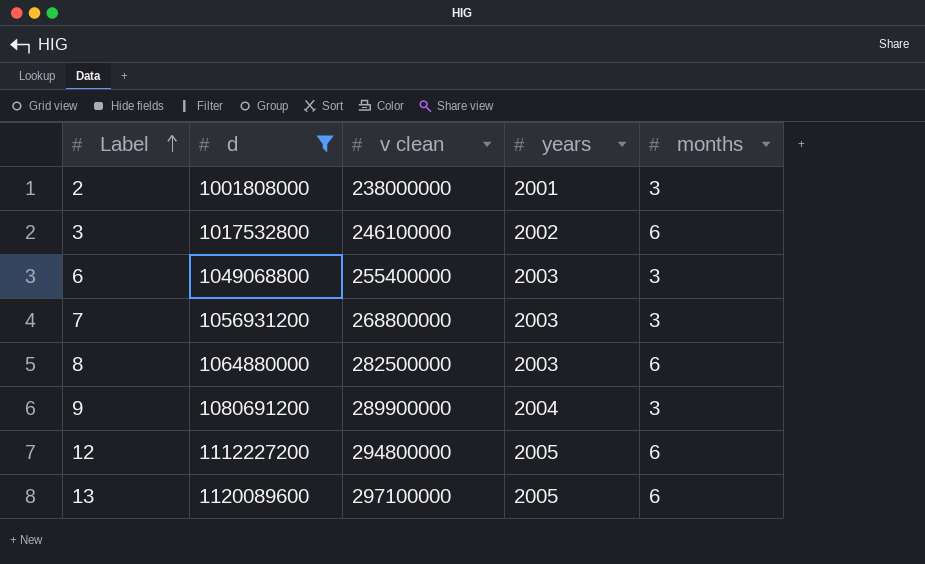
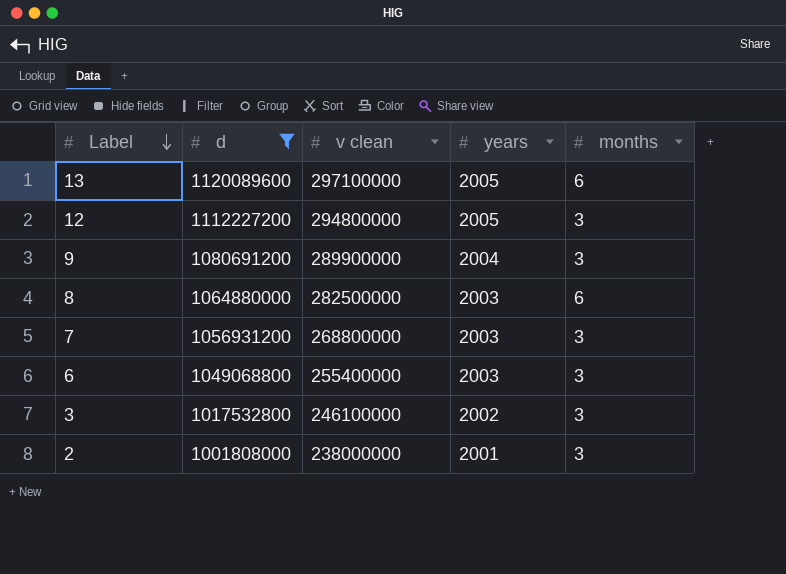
row order: Label ascending -> Label descending
12 | months: 6 -> 3
3 | months: 6 -> 3

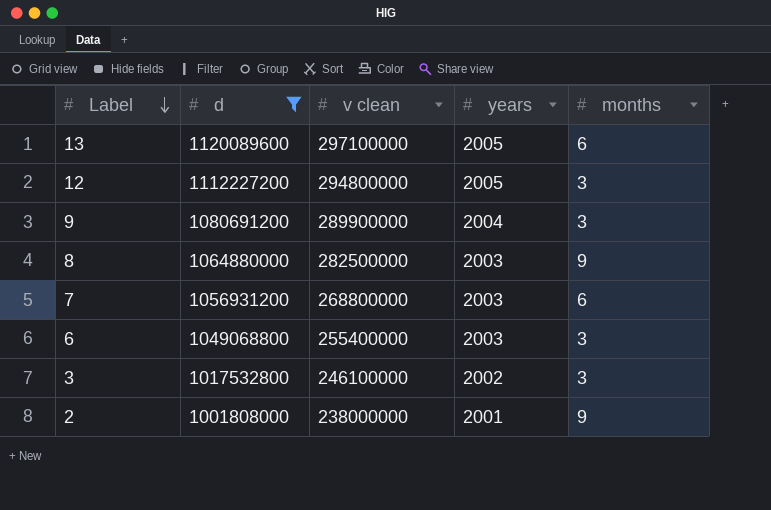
8 | months: 6 -> 9
7 | months: 3 -> 6
2 | months: 3 -> 9

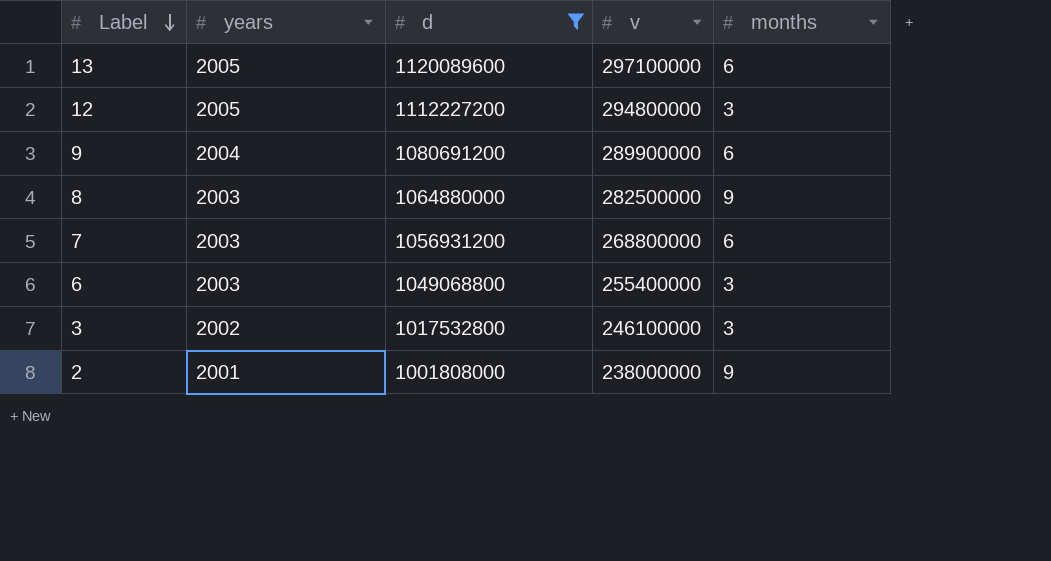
column years | position: 4 -> 2
column name: v clean -> v
9 | months: 3 -> 6

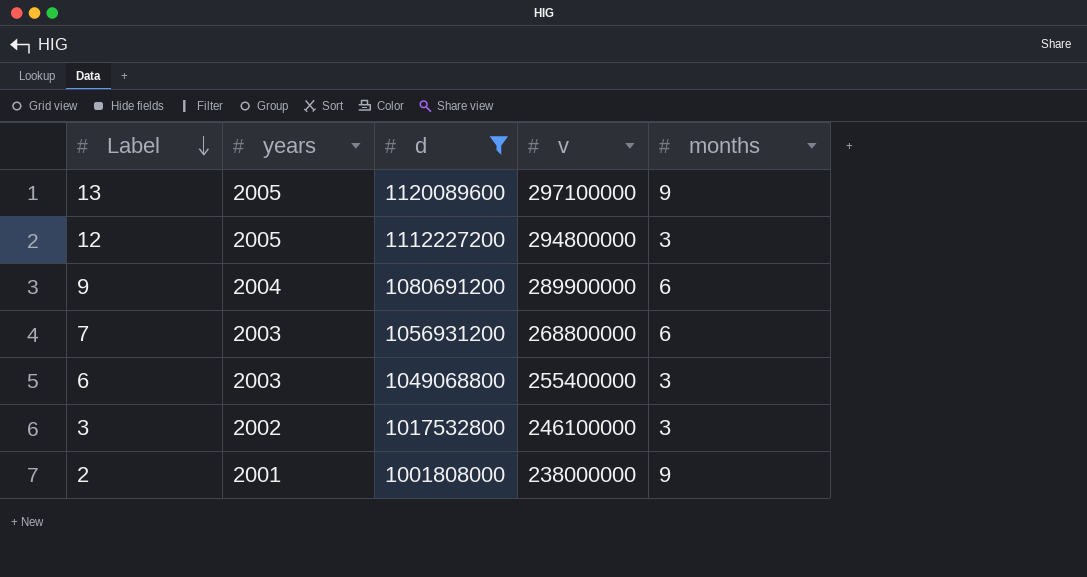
row 8: 2003 | 1064880000 | 282500000 | 9 -> none
13 | months: 6 -> 9

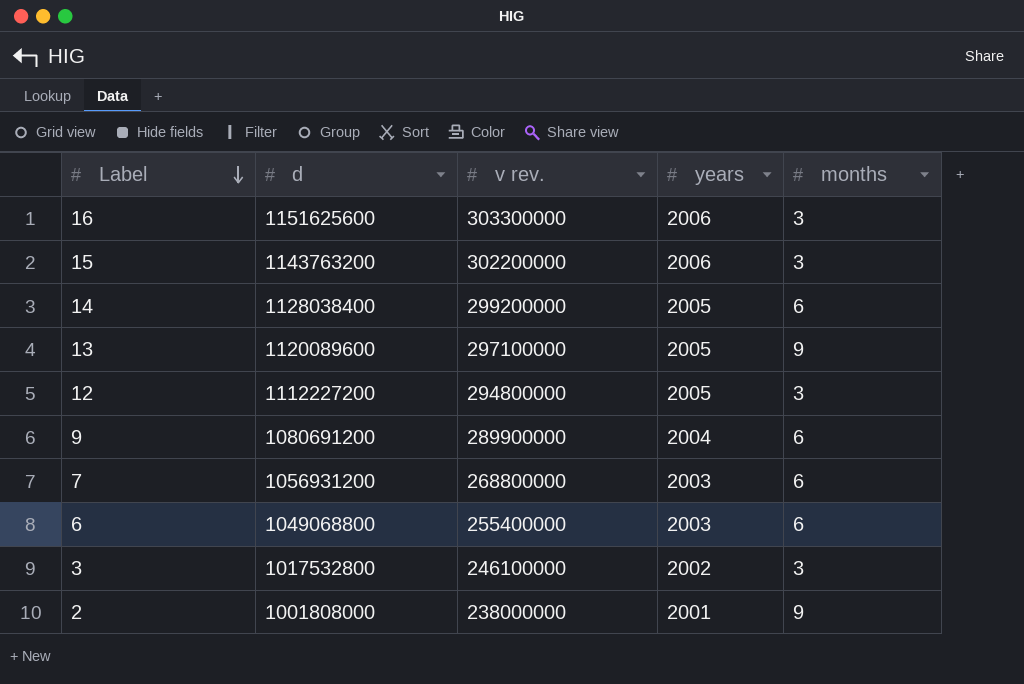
filter: d <= 1120089600 -> none
column name: v -> v rev.
column years | position: 2 -> 4
6 | months: 3 -> 6

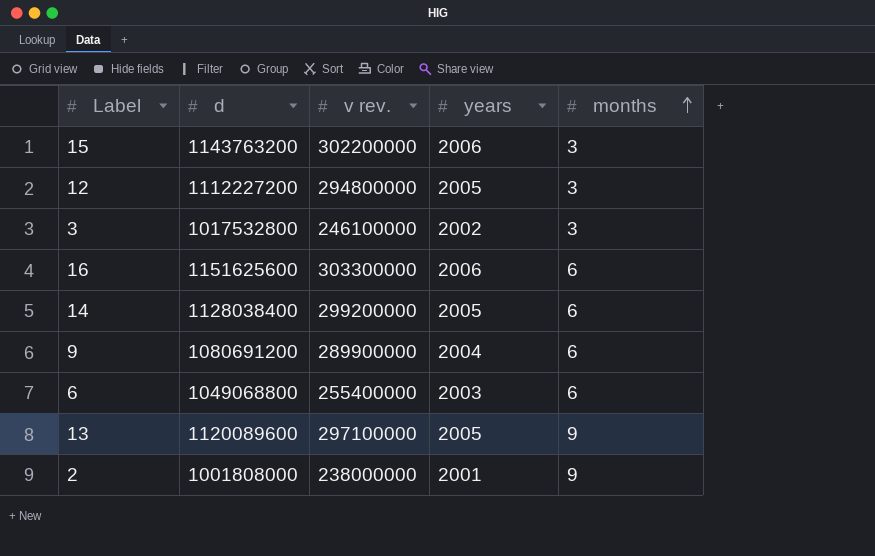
row order: Label descending -> months ascending
row 7: 1056931200 | 268800000 | 2003 | 6 -> none
16 | months: 3 -> 6

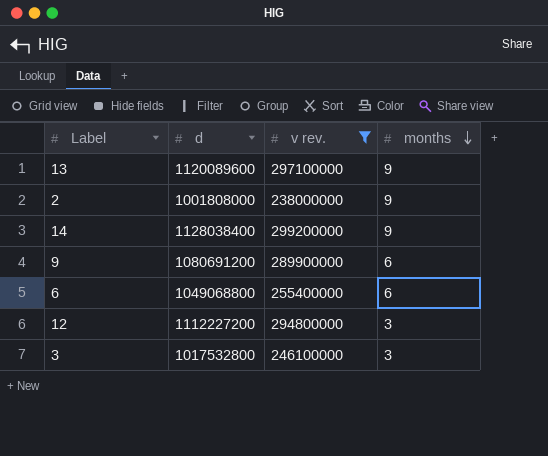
filter: none -> v rev. <= 299200000
row order: months ascending -> months descending
column years | position: 4 -> none
14 | months: 6 -> 9

